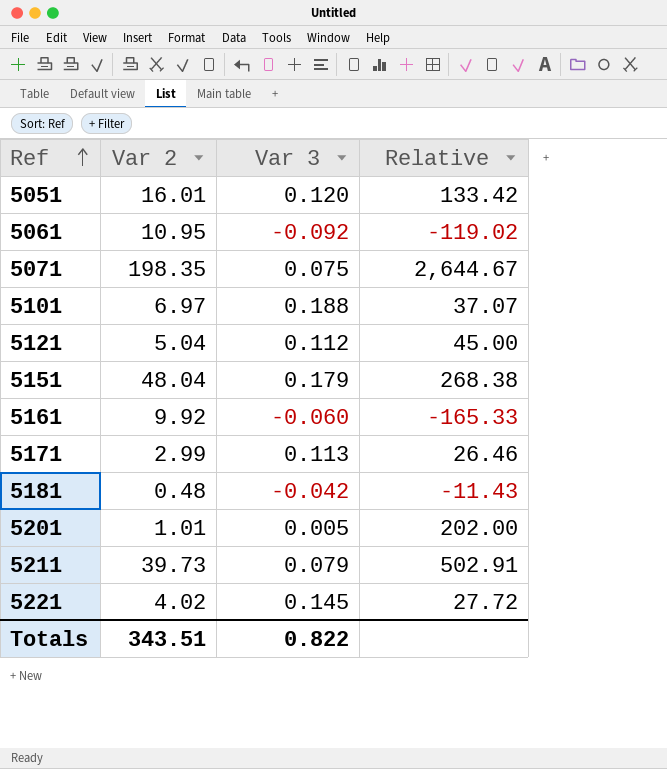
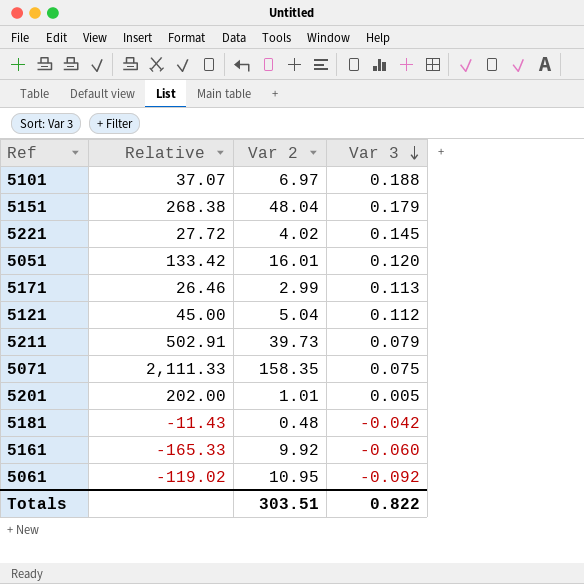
row order: Ref ascending -> Var 3 descending
column Relative | position: 4 -> 2
5071 | Relative: 2,644.67 -> 2,111.33
5071 | Var 2: 198.35 -> 158.35
Totals | Var 2: 343.51 -> 303.51

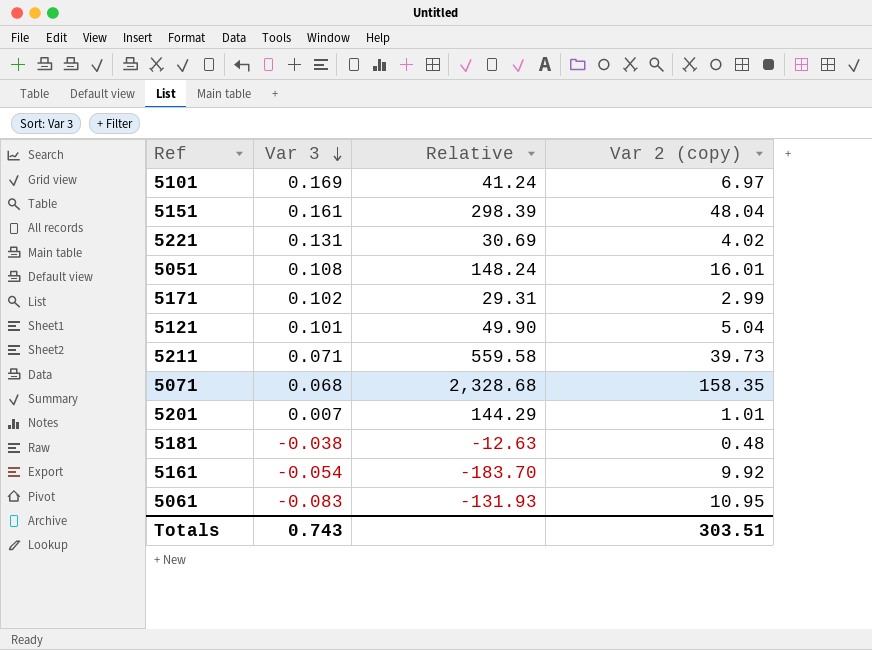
column Var 3 | position: 4 -> 2
column name: Var 2 -> Var 2 (copy)
5101 | Var 3: 0.188 -> 0.169
5101 | Relative: 37.07 -> 41.24
5151 | Var 3: 0.179 -> 0.161
5151 | Relative: 268.38 -> 298.39
5221 | Var 3: 0.145 -> 0.131
5221 | Relative: 27.72 -> 30.69
5051 | Var 3: 0.120 -> 0.108
5051 | Relative: 133.42 -> 148.24
5171 | Var 3: 0.113 -> 0.102
5171 | Relative: 26.46 -> 29.31
5121 | Var 3: 0.112 -> 0.101
5121 | Relative: 45.00 -> 49.90
5211 | Var 3: 0.079 -> 0.071
5211 | Relative: 502.91 -> 559.58
5071 | Var 3: 0.075 -> 0.068
5071 | Relative: 2,111.33 -> 2,328.68
5201 | Var 3: 0.005 -> 0.007
5201 | Relative: 202.00 -> 144.29
5181 | Var 3: -0.042 -> -0.038
5181 | Relative: -11.43 -> -12.63
5161 | Var 3: -0.060 -> -0.054
5161 | Relative: -165.33 -> -183.70
5061 | Var 3: -0.092 -> -0.083
5061 | Relative: -119.02 -> -131.93
Totals | Var 3: 0.822 -> 0.743

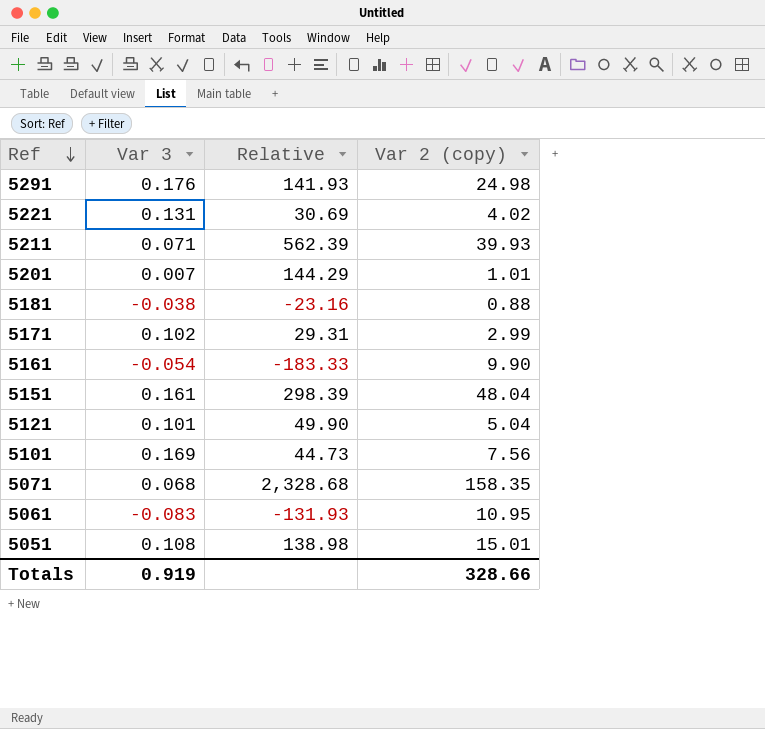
row order: Var 3 descending -> Ref descending
row 5291: none -> 0.176 | 141.93 | 24.98
5211 | Relative: 559.58 -> 562.39
5211 | Var 2 (copy): 39.73 -> 39.93
5181 | Relative: -12.63 -> -23.16
5181 | Var 2 (copy): 0.48 -> 0.88
5161 | Relative: -183.70 -> -183.33
5161 | Var 2 (copy): 9.92 -> 9.90
5101 | Relative: 41.24 -> 44.73
5101 | Var 2 (copy): 6.97 -> 7.56
5051 | Relative: 148.24 -> 138.98
5051 | Var 2 (copy): 16.01 -> 15.01
Totals | Var 3: 0.743 -> 0.919
Totals | Var 2 (copy): 303.51 -> 328.66

